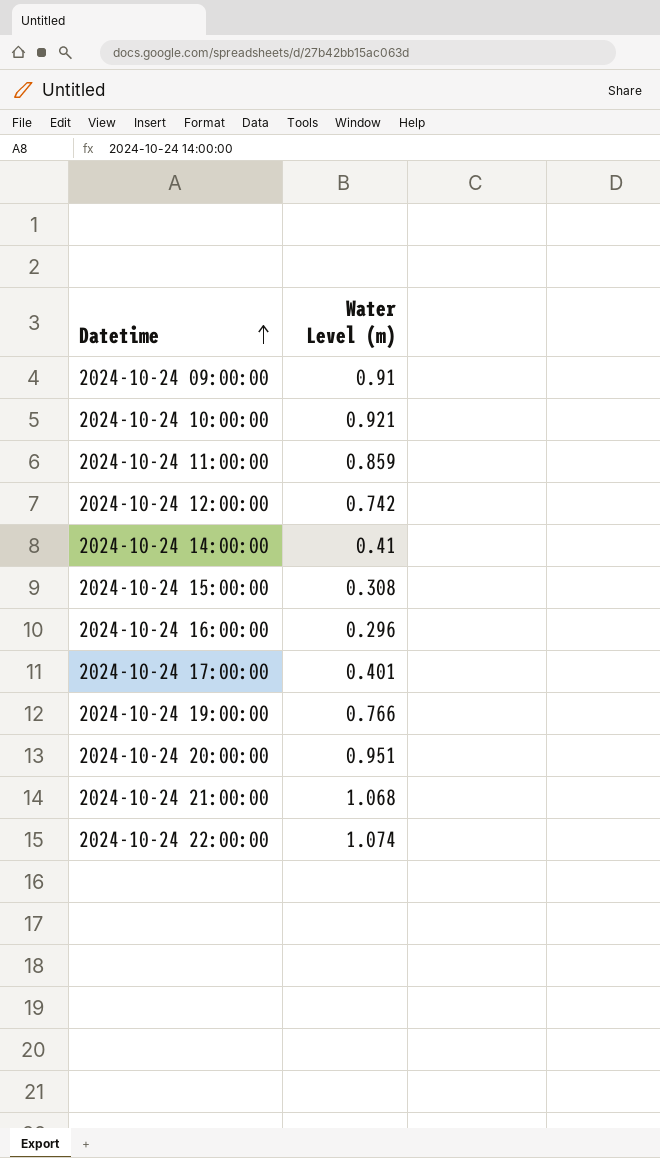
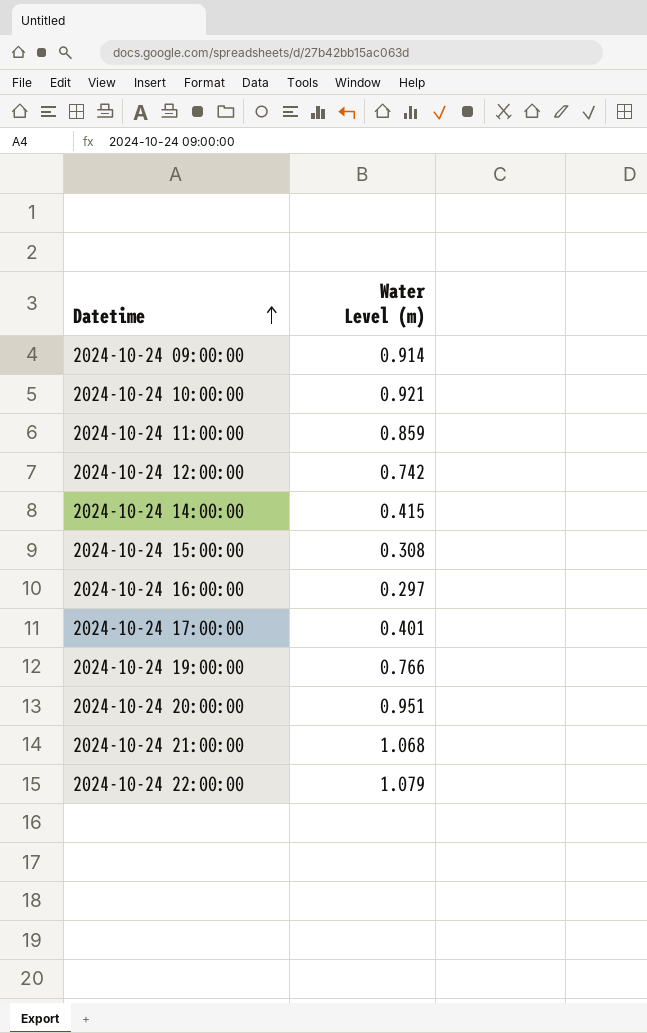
2024-10-24 09:00:00 | Water Level (m): 0.91 -> 0.914
2024-10-24 14:00:00 | Water Level (m): 0.41 -> 0.415
2024-10-24 16:00:00 | Water Level (m): 0.296 -> 0.297
2024-10-24 22:00:00 | Water Level (m): 1.074 -> 1.079

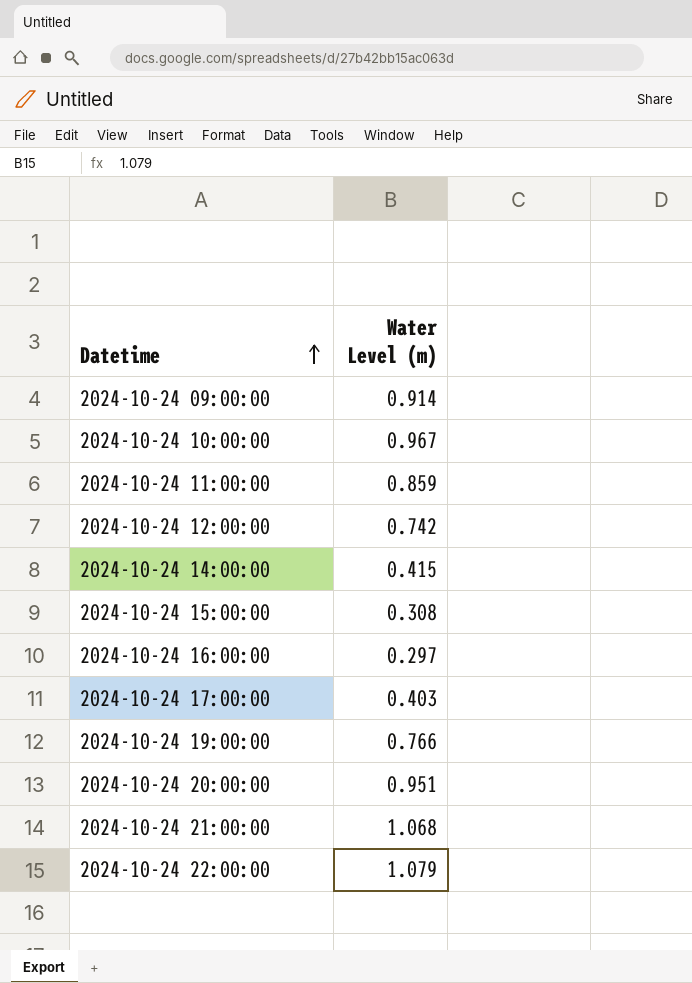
2024-10-24 10:00:00 | Water Level (m): 0.921 -> 0.967
2024-10-24 17:00:00 | Water Level (m): 0.401 -> 0.403

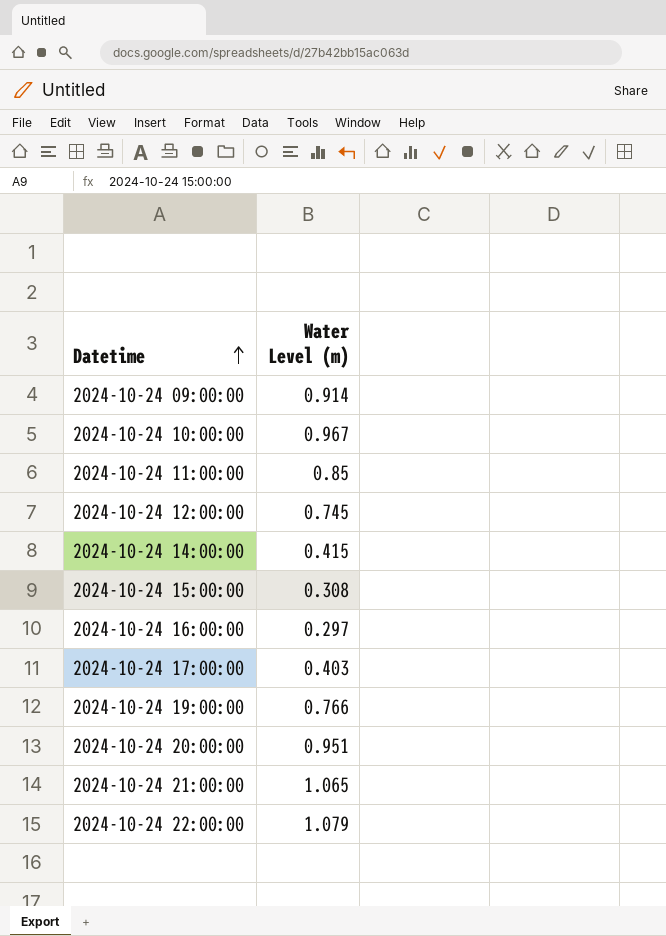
2024-10-24 11:00:00 | Water Level (m): 0.859 -> 0.85
2024-10-24 12:00:00 | Water Level (m): 0.742 -> 0.745
2024-10-24 21:00:00 | Water Level (m): 1.068 -> 1.065

